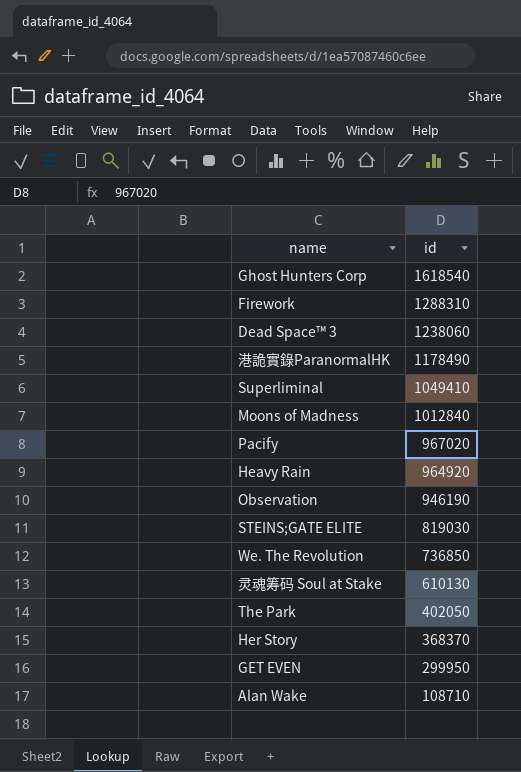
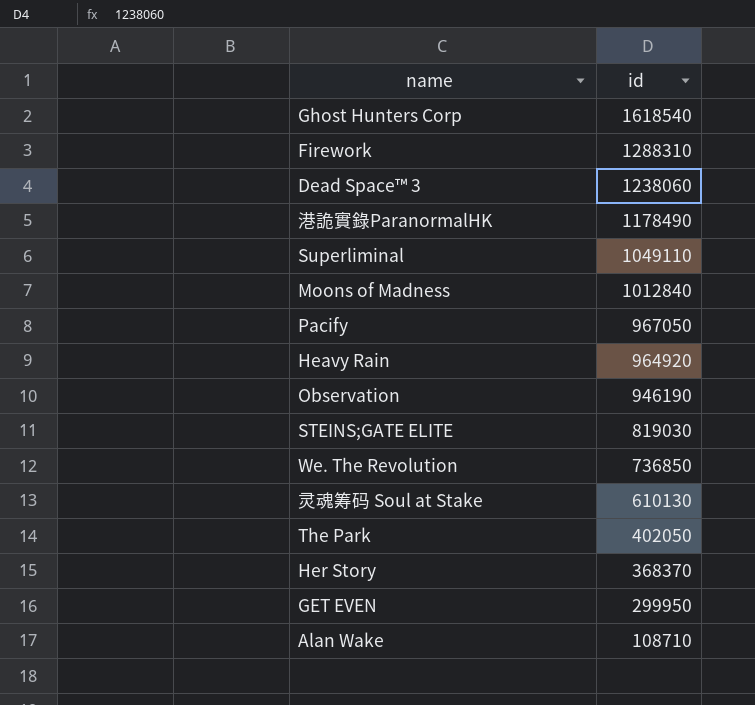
Superliminal | id: 1049410 -> 1049110
Pacify | id: 967020 -> 967050

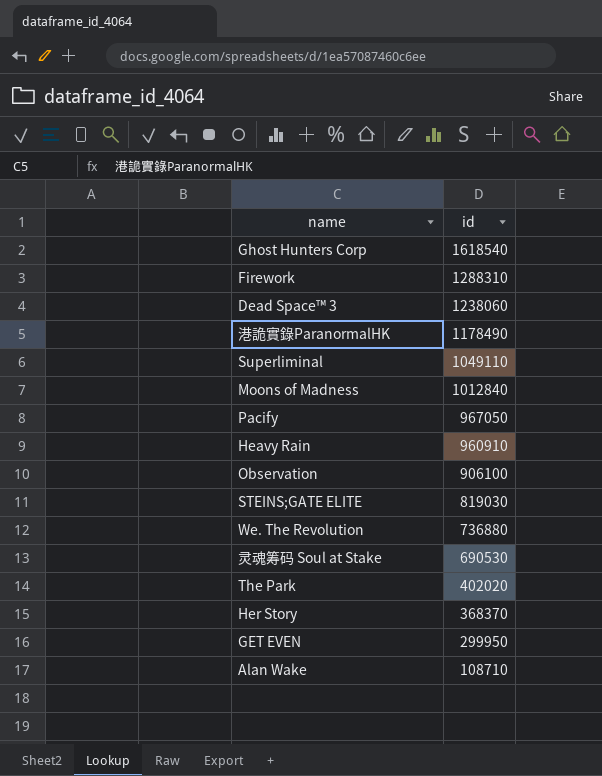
Heavy Rain | id: 964920 -> 960910
Observation | id: 946190 -> 906100
We. The Revolution | id: 736850 -> 736880
灵魂筹码 Soul at Stake | id: 610130 -> 690530
The Park | id: 402050 -> 402020

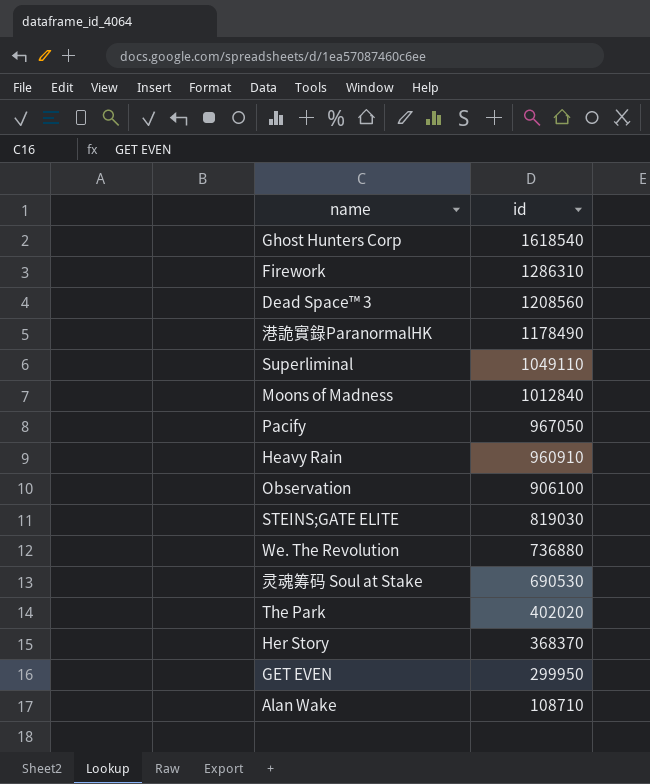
Firework | id: 1288310 -> 1286310
Dead Space™ 3 | id: 1238060 -> 1208560

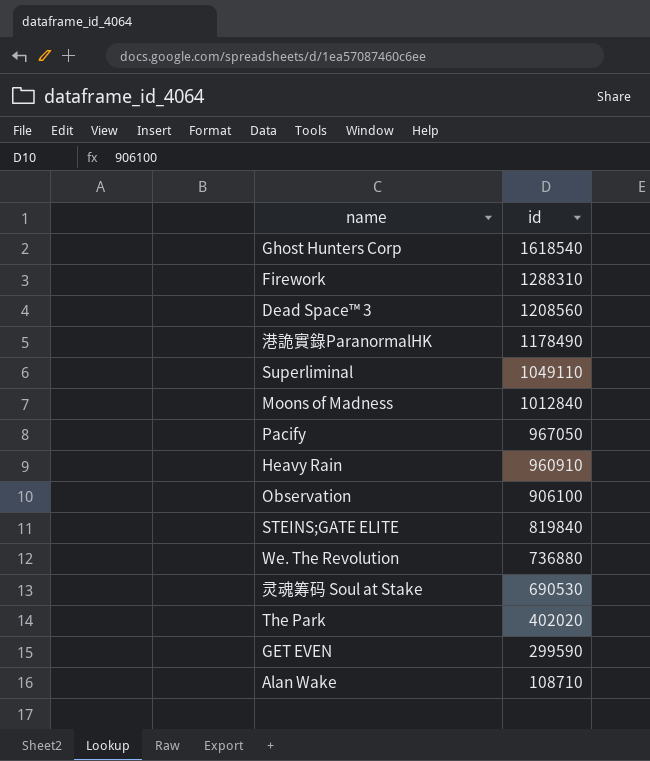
row Her Story: 368370 -> none
Firework | id: 1286310 -> 1288310
STEINS;GATE ELITE | id: 819030 -> 819840
GET EVEN | id: 299950 -> 299590

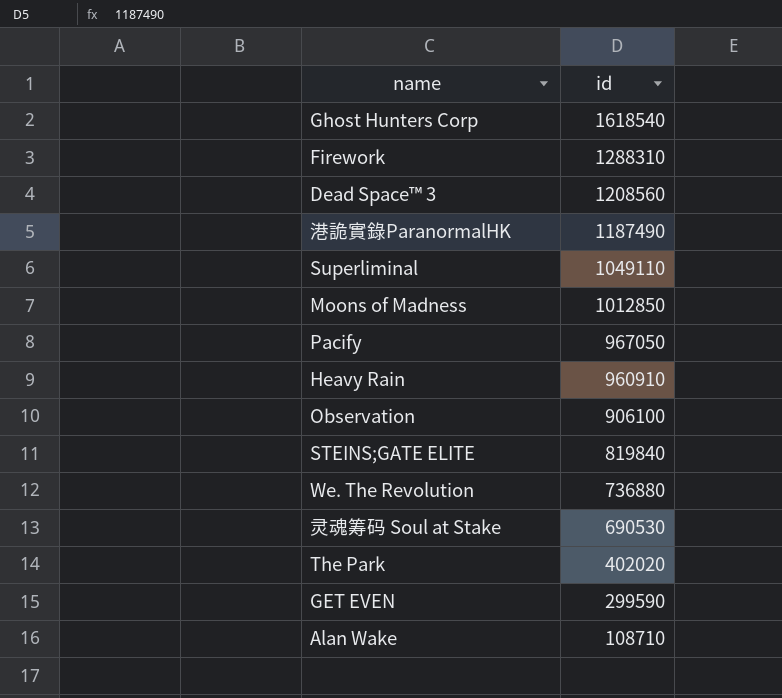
港詭實錄ParanormalHK | id: 1178490 -> 1187490
Moons of Madness | id: 1012840 -> 1012850

